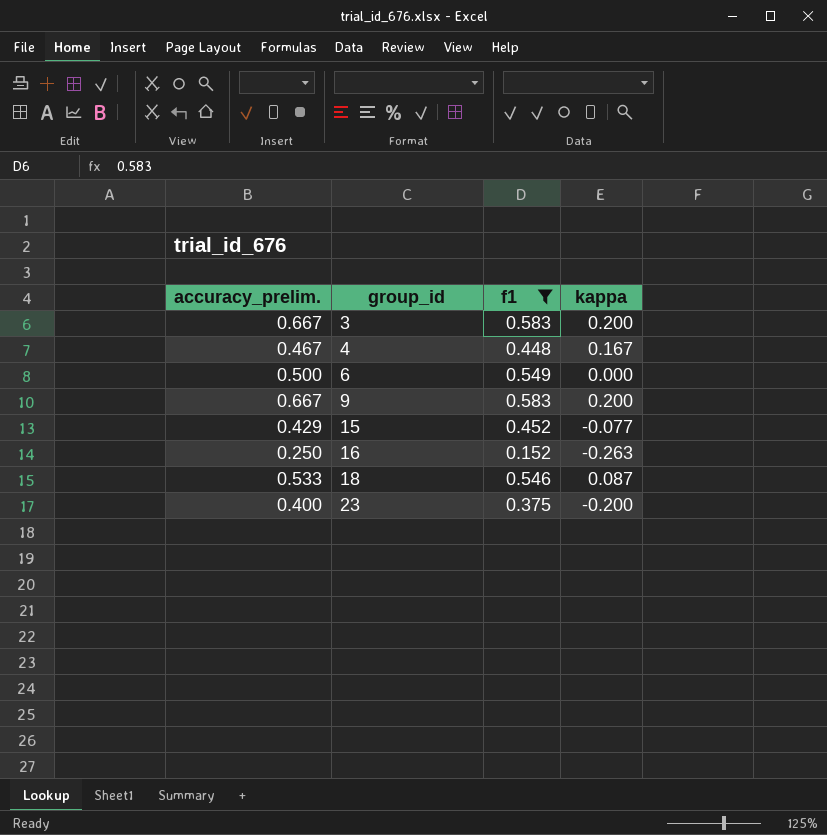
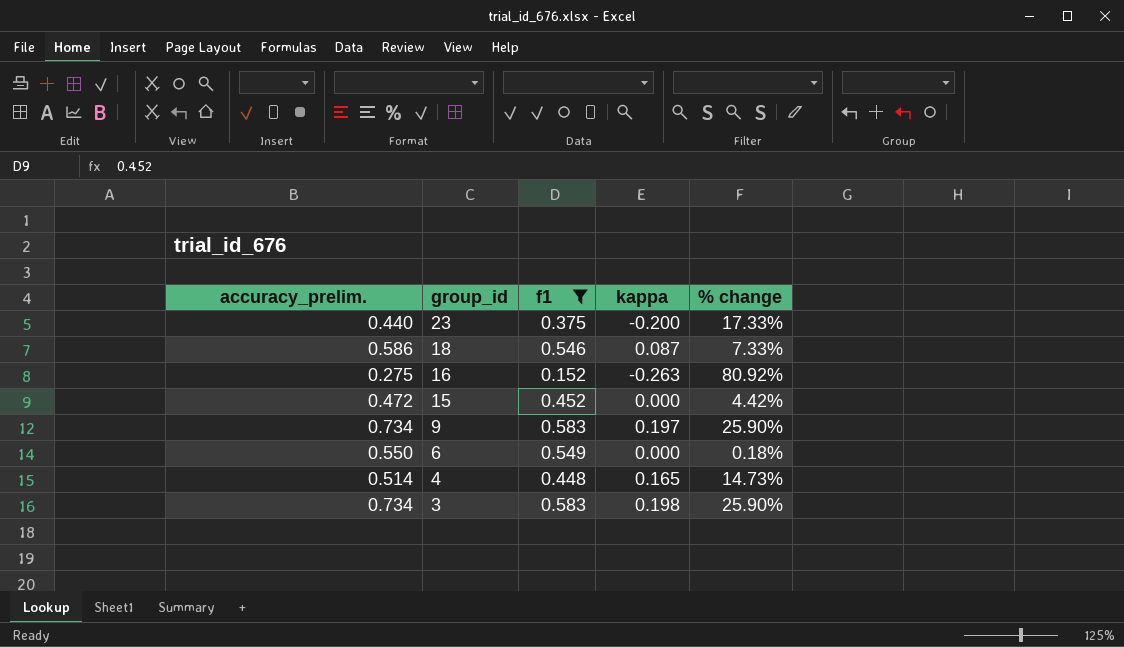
row order: group_id ascending -> group_id descending
column % change | formula: none -> ([accuracy_prelim.] - [f1]) / [f1]
23 | accuracy_prelim.: 0.400 -> 0.440
18 | accuracy_prelim.: 0.533 -> 0.586
16 | accuracy_prelim.: 0.250 -> 0.275
15 | accuracy_prelim.: 0.429 -> 0.472
15 | kappa: -0.077 -> 0.000
9 | accuracy_prelim.: 0.667 -> 0.734
9 | kappa: 0.200 -> 0.197
6 | accuracy_prelim.: 0.500 -> 0.550
4 | accuracy_prelim.: 0.467 -> 0.514
4 | kappa: 0.167 -> 0.165
3 | accuracy_prelim.: 0.667 -> 0.734
3 | kappa: 0.200 -> 0.198

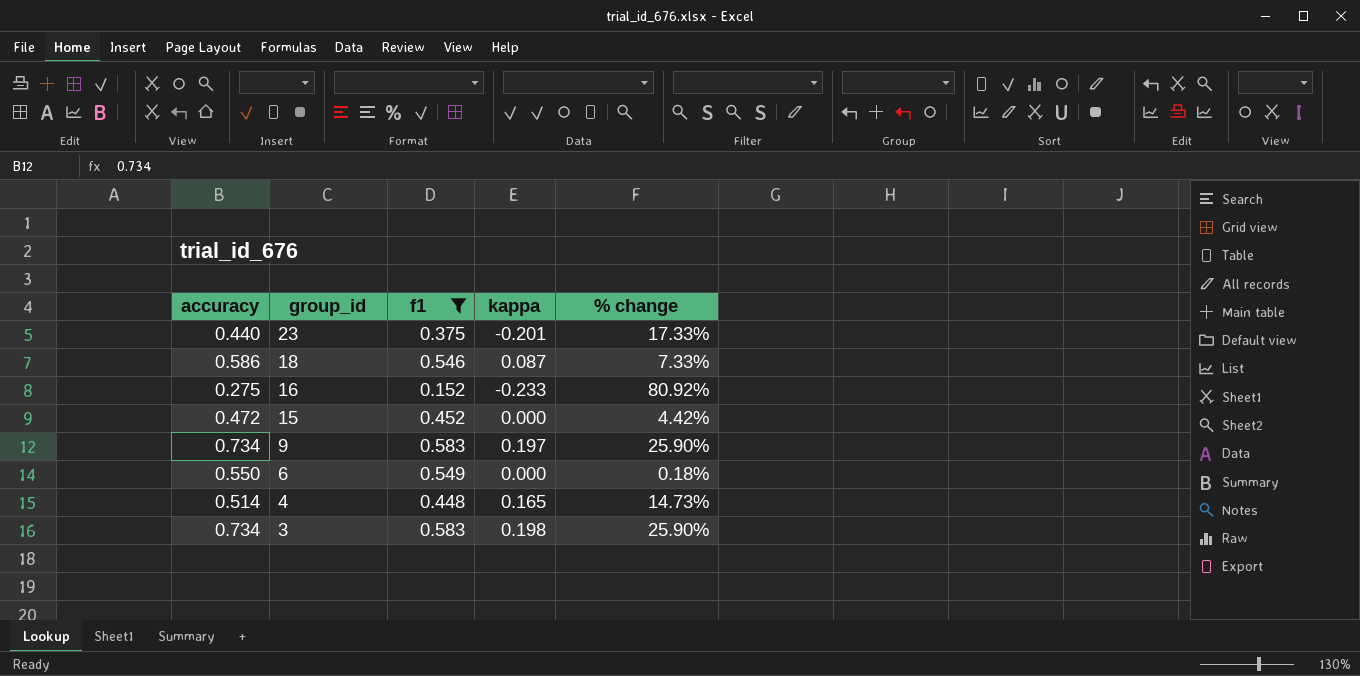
column name: accuracy_prelim. -> accuracy
23 | kappa: -0.200 -> -0.201
16 | kappa: -0.263 -> -0.233

